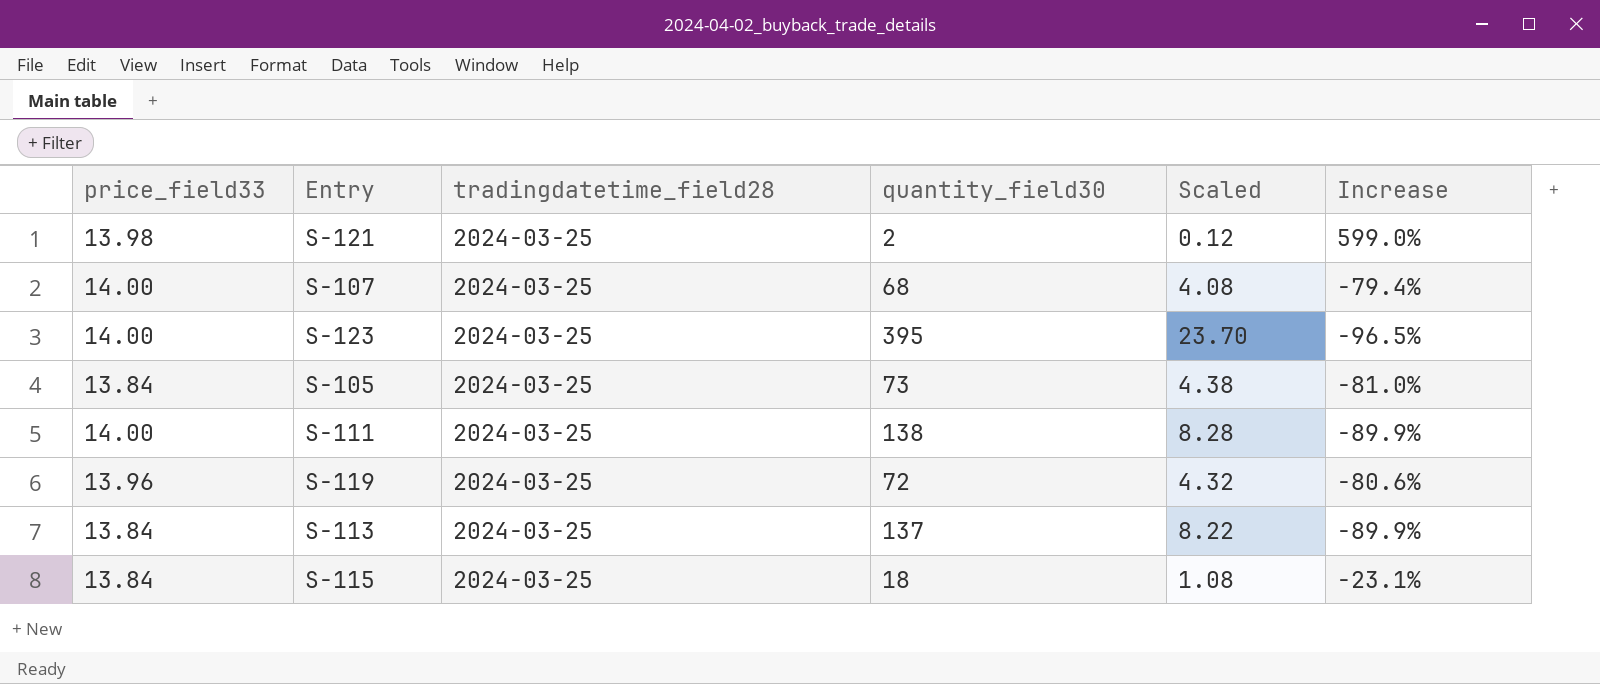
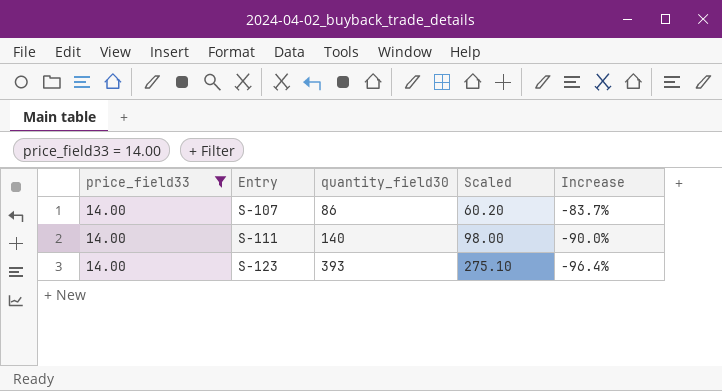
filter: none -> price_field33 = 14.00
row order: none -> Entry ascending
column tradingdatetime_field28 | position: 3 -> none
column Scaled | formula: [quantity_field30] * 0.06 -> [quantity_field30] * 0.7
S-107 | quantity_field30: 68 -> 86
S-107 | Increase: -79.4% -> -83.7%
S-111 | quantity_field30: 138 -> 140
S-111 | Increase: -89.9% -> -90.0%
S-123 | quantity_field30: 395 -> 393
S-123 | Increase: -96.5% -> -96.4%

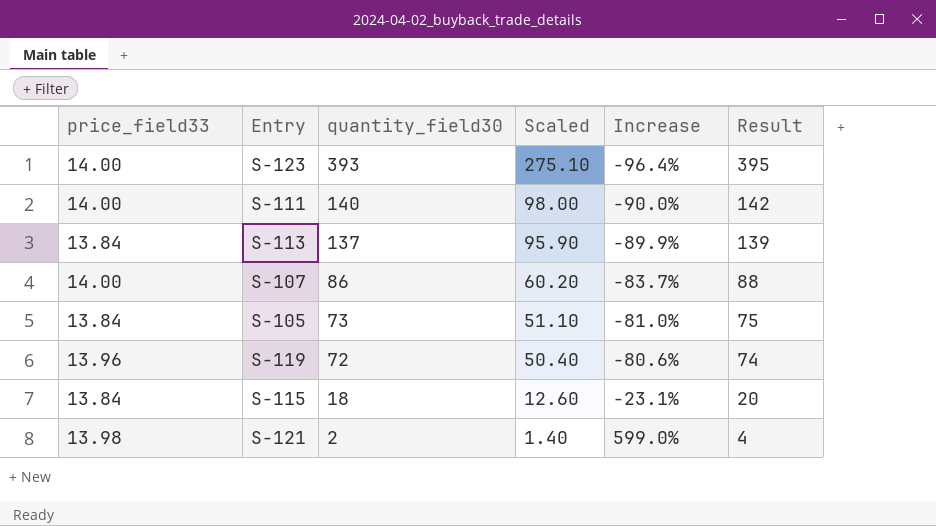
filter: price_field33 = 14.00 -> none
row order: Entry ascending -> quantity_field30 descending
column Result | formula: none -> [quantity_field30] + 2

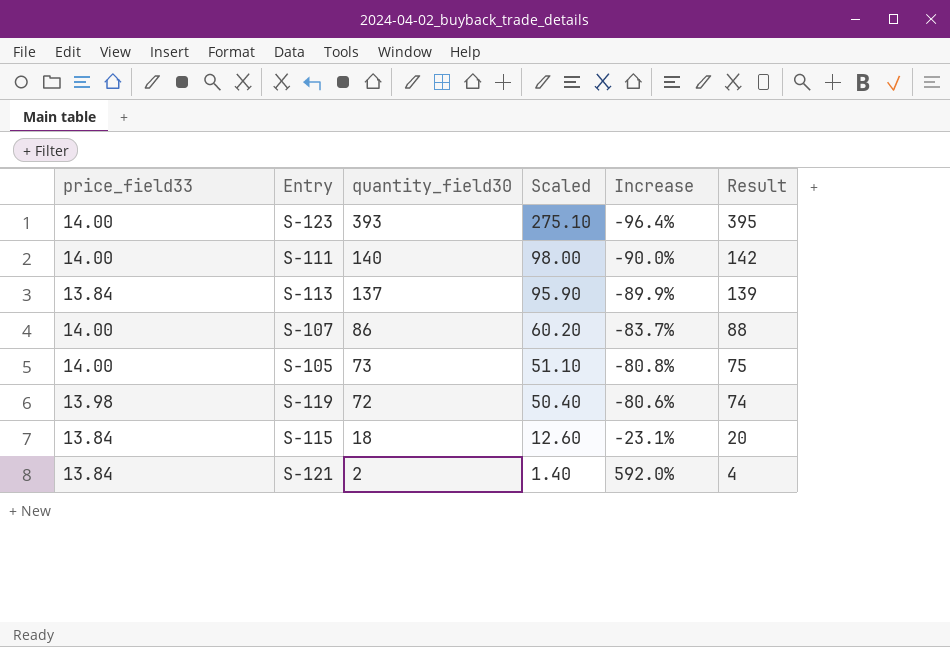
S-105 | price_field33: 13.84 -> 14.00
S-105 | Increase: -81.0% -> -80.8%
S-119 | price_field33: 13.96 -> 13.98
S-121 | price_field33: 13.98 -> 13.84
S-121 | Increase: 599.0% -> 592.0%

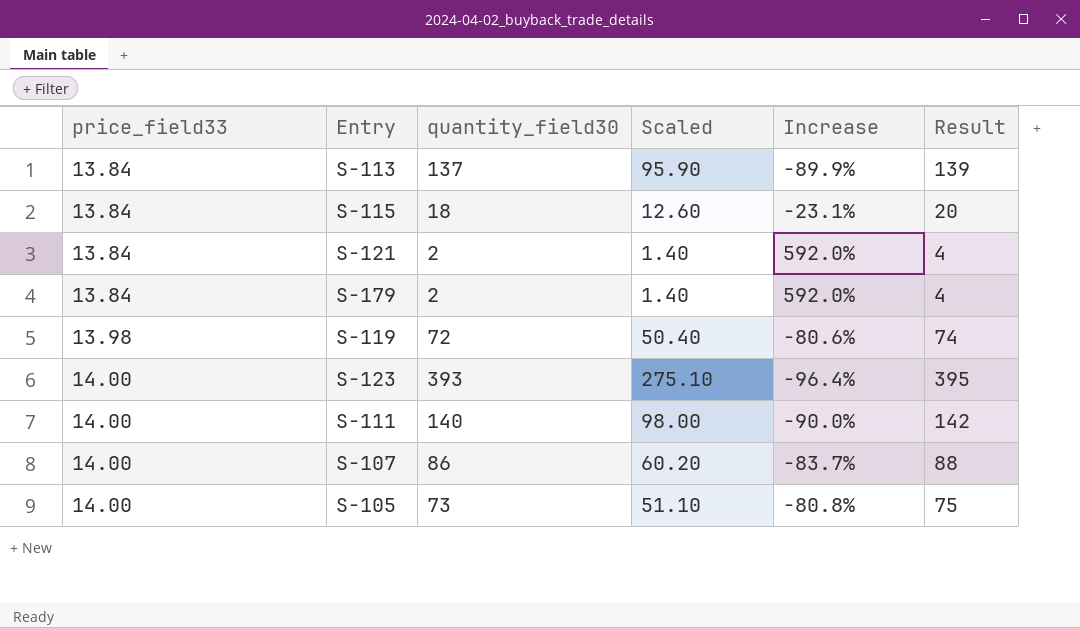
row order: quantity_field30 descending -> price_field33 ascending
row S-179: none -> 13.84 | 2 | 1.40 | 592.0% | 4

